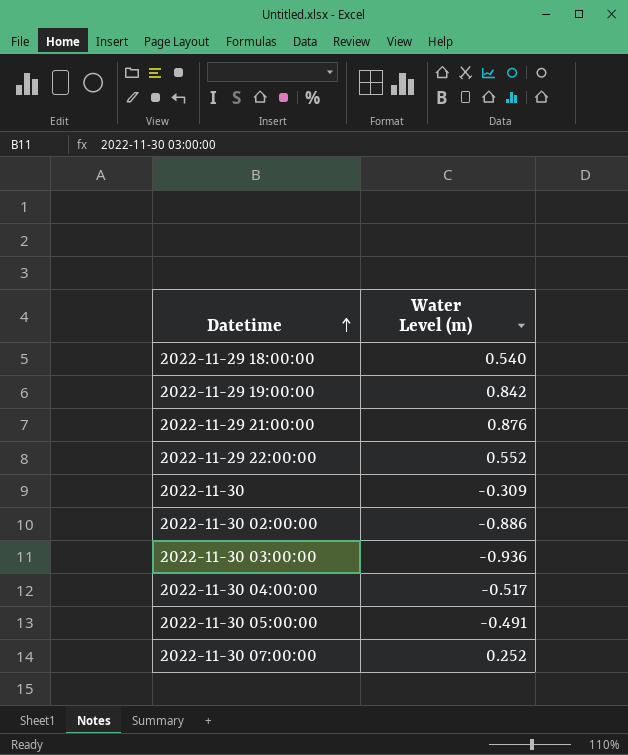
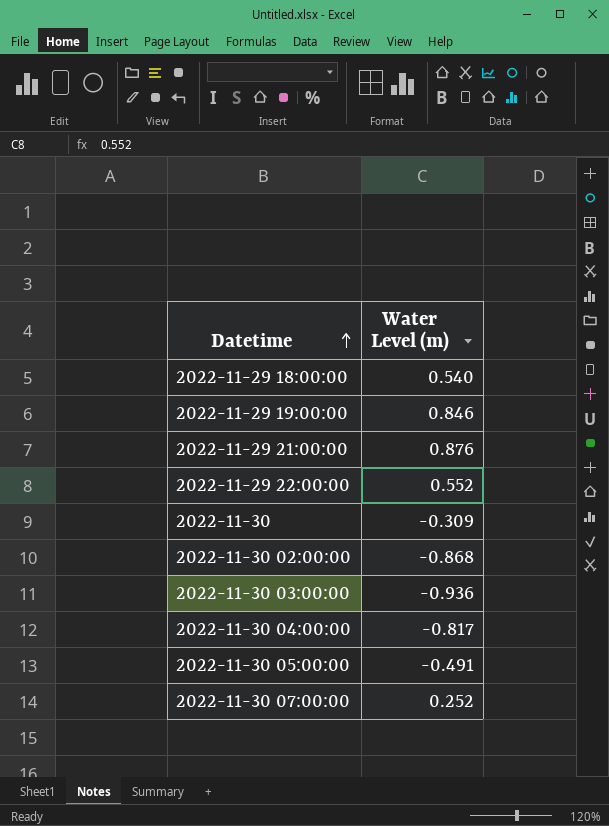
2022-11-29 19:00:00 | Water Level (m): 0.842 -> 0.846
2022-11-30 02:00:00 | Water Level (m): -0.886 -> -0.868
2022-11-30 04:00:00 | Water Level (m): -0.517 -> -0.817

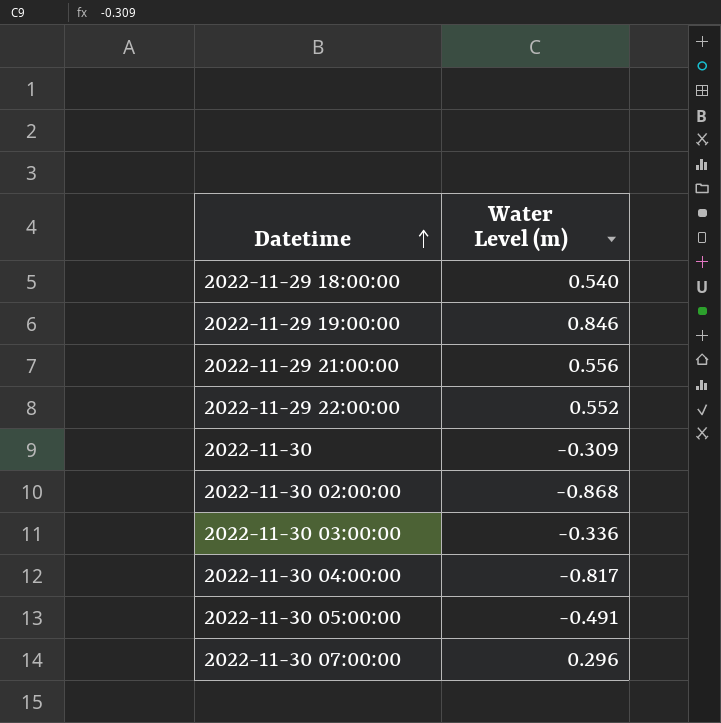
2022-11-29 21:00:00 | Water Level (m): 0.876 -> 0.556
2022-11-30 03:00:00 | Water Level (m): -0.936 -> -0.336
2022-11-30 07:00:00 | Water Level (m): 0.252 -> 0.296

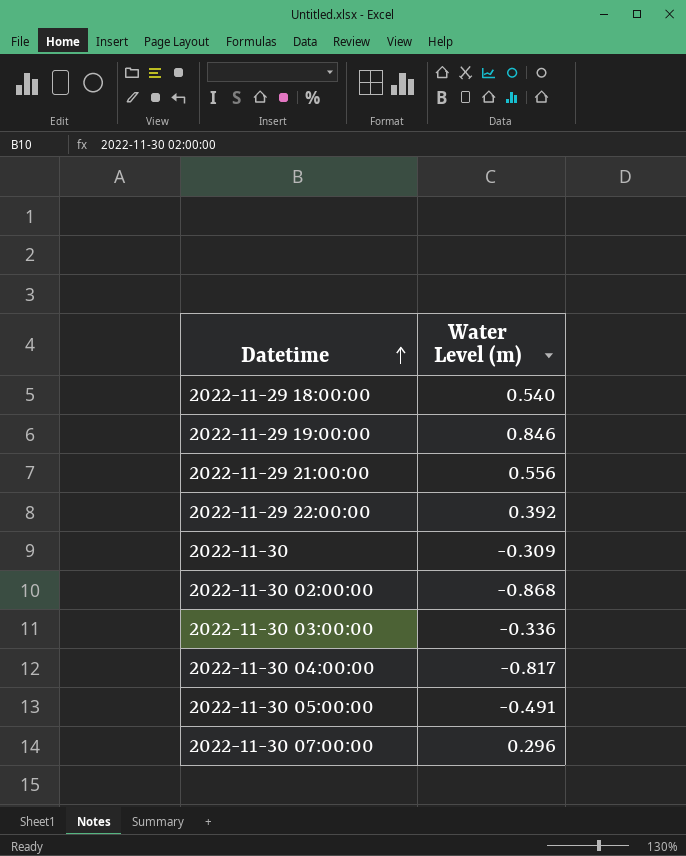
2022-11-29 22:00:00 | Water Level (m): 0.552 -> 0.392

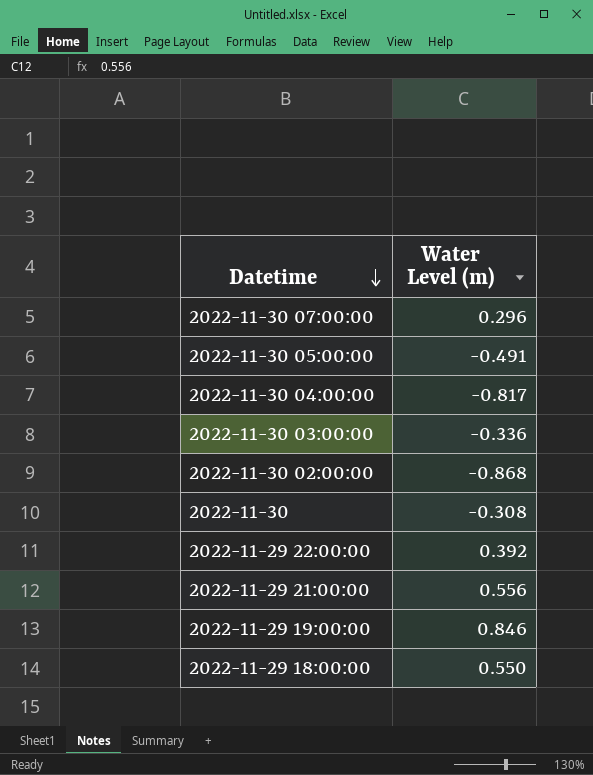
row order: Datetime ascending -> Datetime descending
2022-11-30 | Water Level (m): -0.309 -> -0.308
2022-11-29 18:00:00 | Water Level (m): 0.540 -> 0.550

